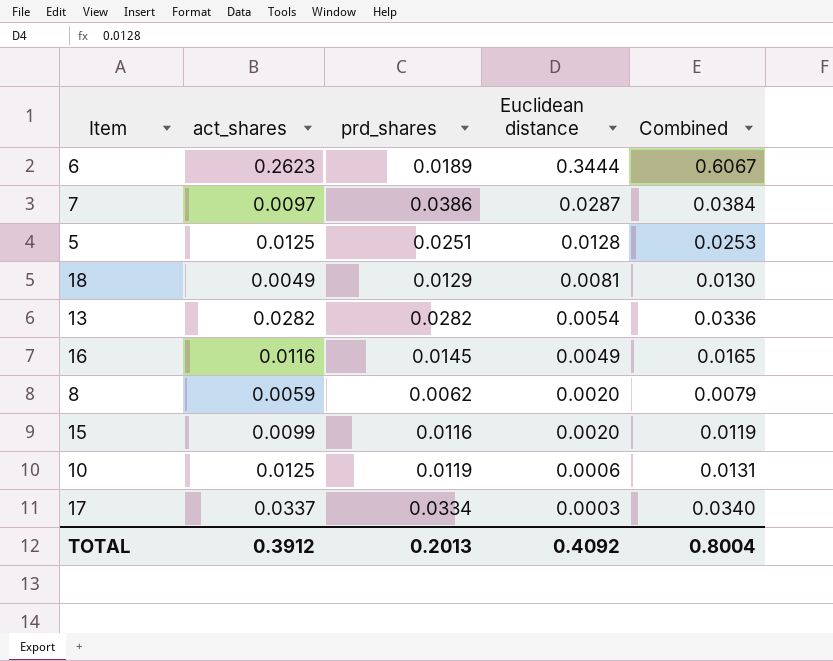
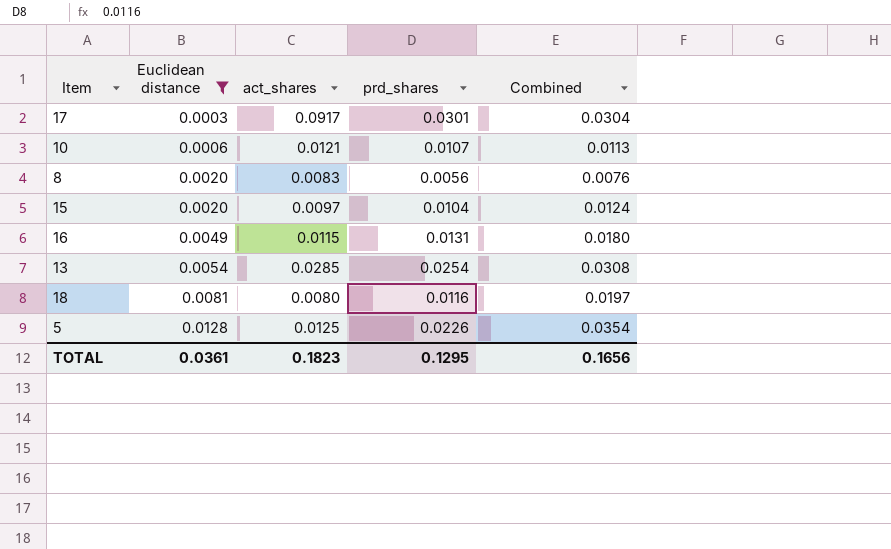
filter: none -> Euclidean distance <= 0.0128
row order: Euclidean distance descending -> Euclidean distance ascending
column Euclidean distance | position: 4 -> 2
column Combined | formula: [act_shares] + [Euclidean distance] -> [Euclidean distance] + [prd_shares]
17 | act_shares: 0.0337 -> 0.0917
17 | prd_shares: 0.0334 -> 0.0301
10 | act_shares: 0.0125 -> 0.0121
10 | prd_shares: 0.0119 -> 0.0107
8 | act_shares: 0.0059 -> 0.0083
8 | prd_shares: 0.0062 -> 0.0056
15 | act_shares: 0.0099 -> 0.0097
15 | prd_shares: 0.0116 -> 0.0104
16 | act_shares: 0.0116 -> 0.0115
16 | prd_shares: 0.0145 -> 0.0131
13 | act_shares: 0.0282 -> 0.0285
13 | prd_shares: 0.0282 -> 0.0254
18 | act_shares: 0.0049 -> 0.0080
18 | prd_shares: 0.0129 -> 0.0116
5 | prd_shares: 0.0251 -> 0.0226
TOTAL | Euclidean distance: 0.4092 -> 0.0361
TOTAL | act_shares: 0.3912 -> 0.1823
TOTAL | prd_shares: 0.2013 -> 0.1295
TOTAL | Combined: 0.8004 -> 0.1656

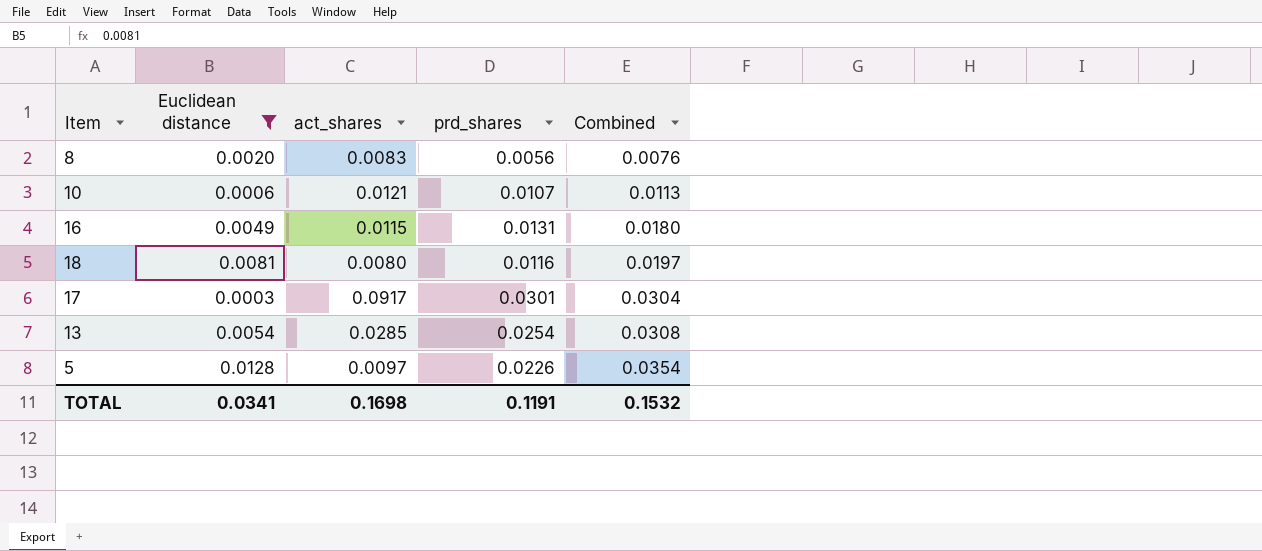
row order: Euclidean distance ascending -> Combined ascending
row 15: 0.0020 | 0.0097 | 0.0104 | 0.0124 -> none
5 | act_shares: 0.0125 -> 0.0097
TOTAL | Euclidean distance: 0.0361 -> 0.0341
TOTAL | act_shares: 0.1823 -> 0.1698
TOTAL | prd_shares: 0.1295 -> 0.1191
TOTAL | Combined: 0.1656 -> 0.1532

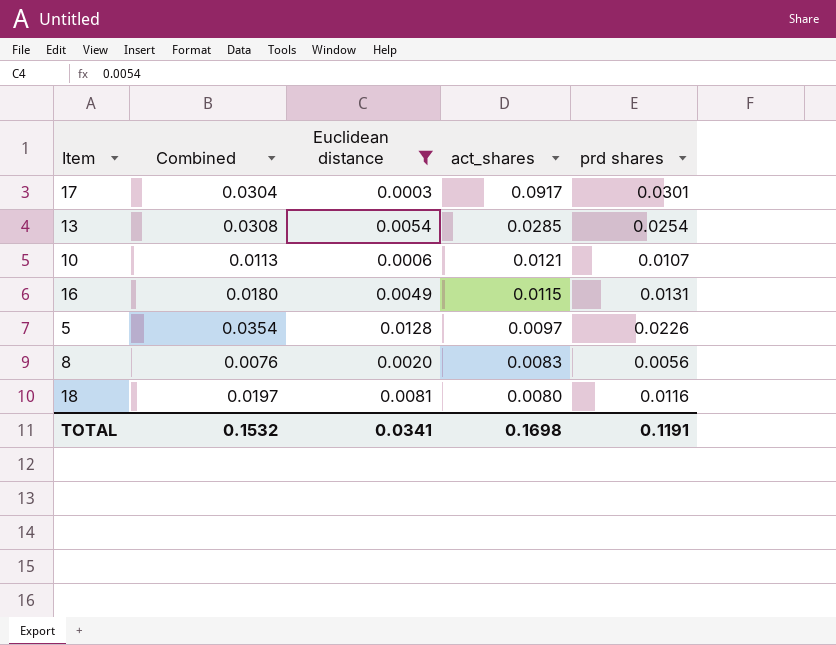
row order: Combined ascending -> act_shares descending
column Combined | position: 5 -> 2
column name: prd_shares -> prd shares

